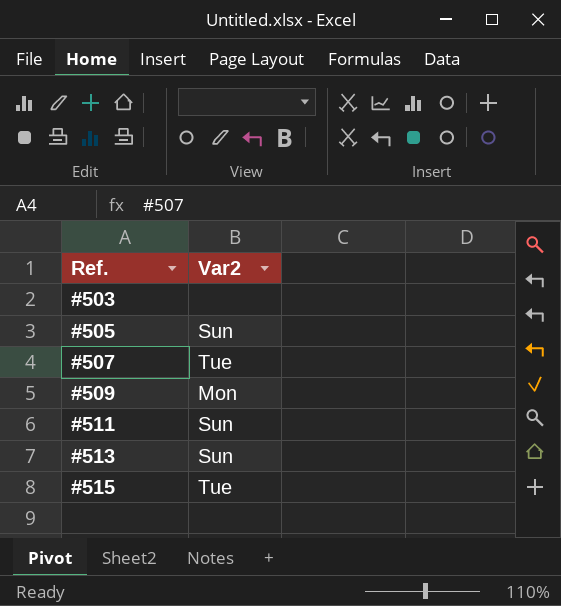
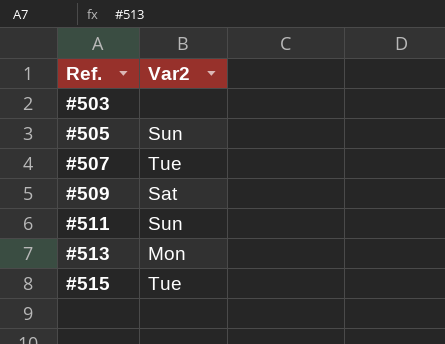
#509 | Var2: Mon -> Sat
#513 | Var2: Sun -> Mon

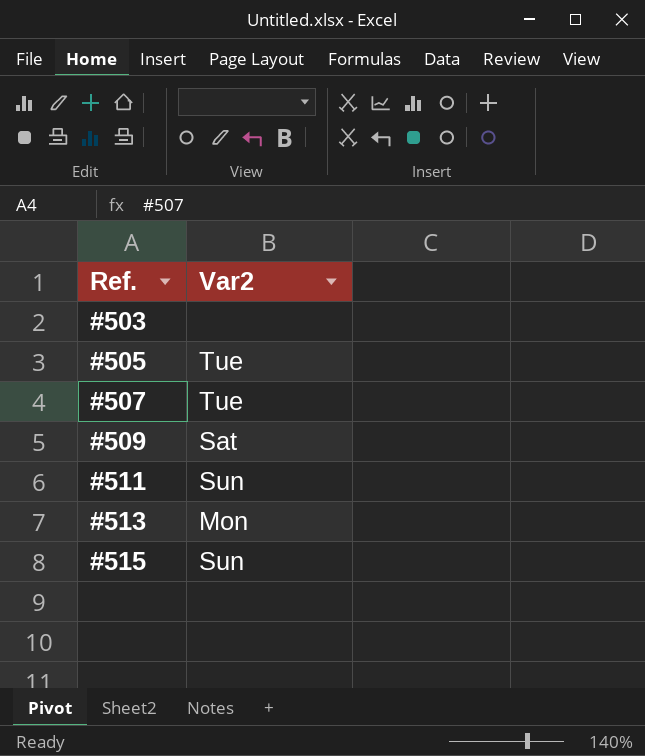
#505 | Var2: Sun -> Tue
#515 | Var2: Tue -> Sun

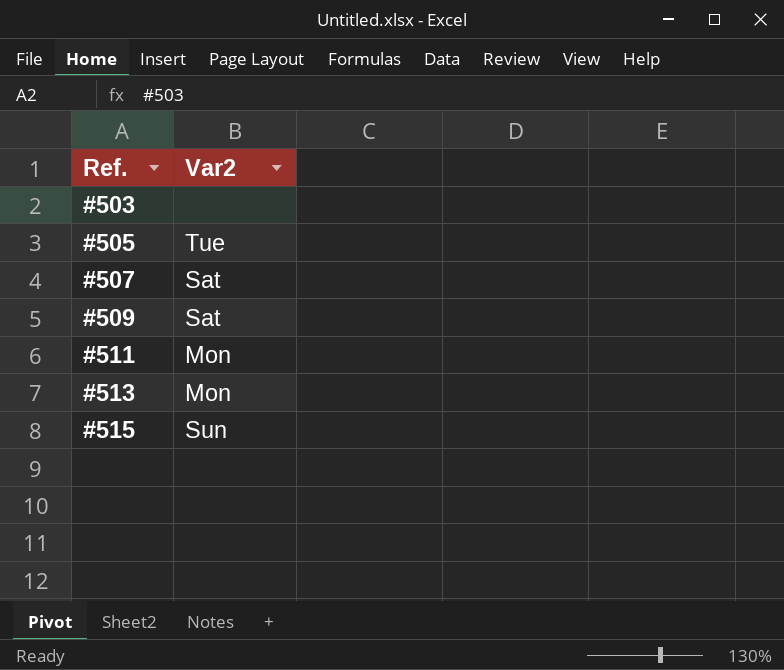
#507 | Var2: Tue -> Sat
#511 | Var2: Sun -> Mon

